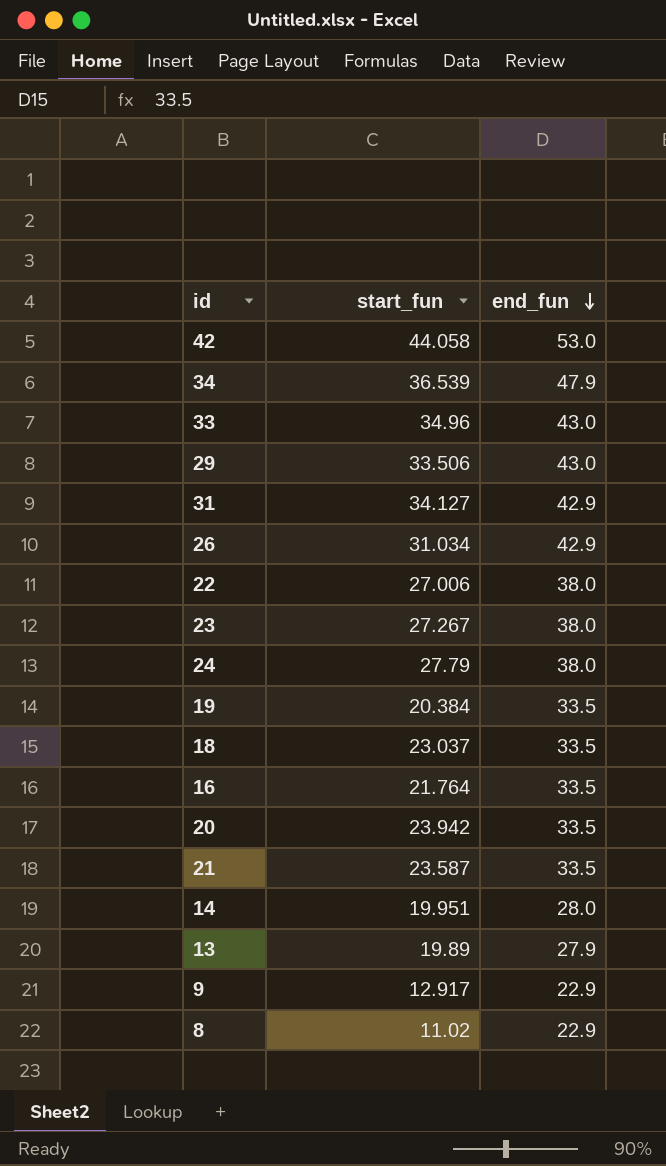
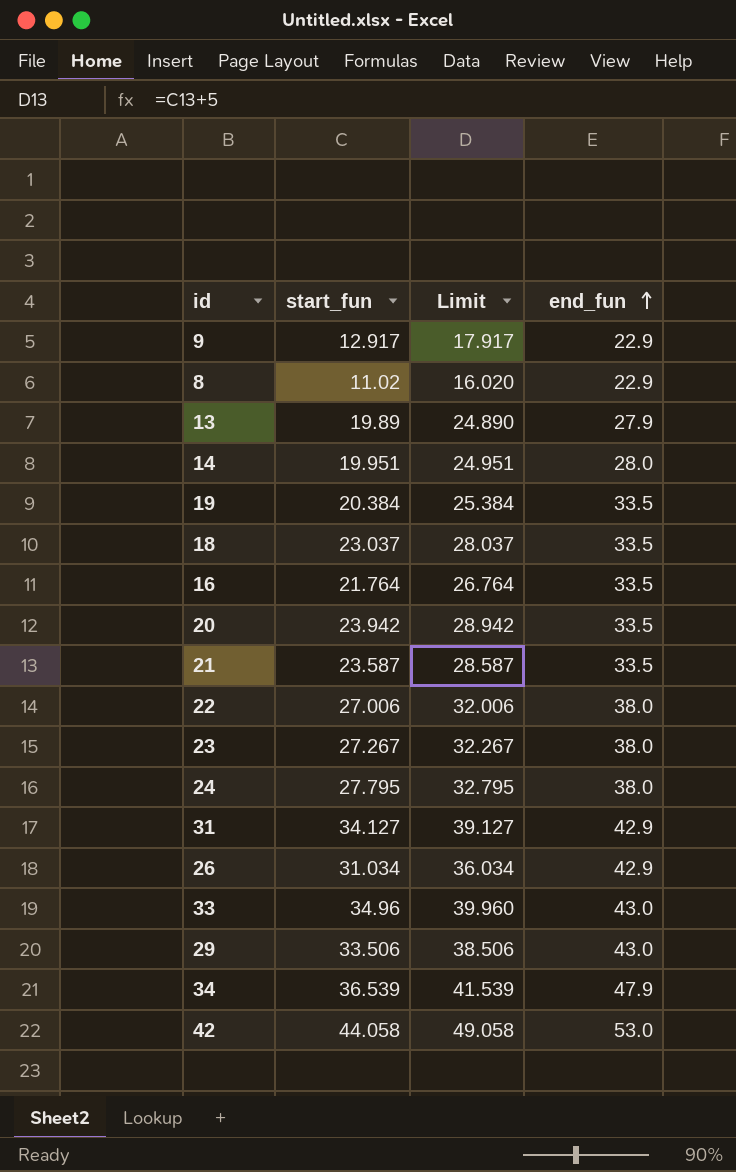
row order: end_fun descending -> end_fun ascending
column Limit | formula: none -> [start_fun] + 5
24 | start_fun: 27.79 -> 27.795

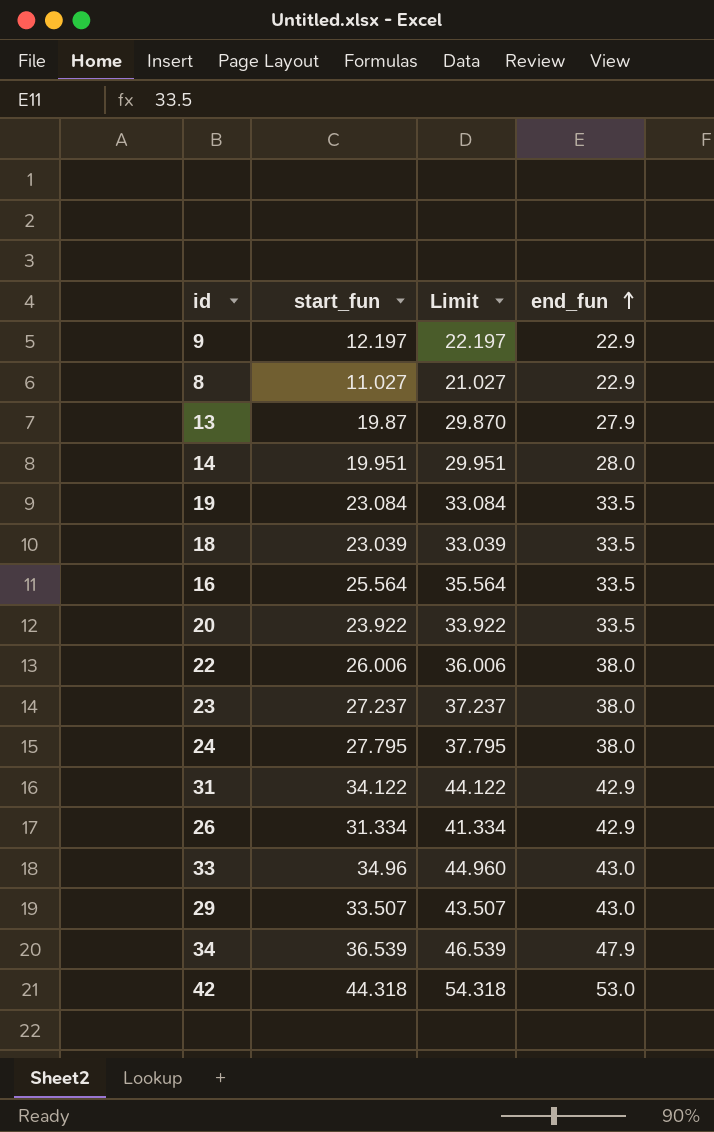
column Limit | formula: [start_fun] + 5 -> [start_fun] + 10
row 21: 23.587 | 28.587 | 33.5 -> none
9 | start_fun: 12.917 -> 12.197
8 | start_fun: 11.02 -> 11.027
13 | start_fun: 19.89 -> 19.87
19 | start_fun: 20.384 -> 23.084
18 | start_fun: 23.037 -> 23.039
16 | start_fun: 21.764 -> 25.564
20 | start_fun: 23.942 -> 23.922
22 | start_fun: 27.006 -> 26.006
23 | start_fun: 27.267 -> 27.237
31 | start_fun: 34.127 -> 34.122
26 | start_fun: 31.034 -> 31.334
29 | start_fun: 33.506 -> 33.507
42 | start_fun: 44.058 -> 44.318

